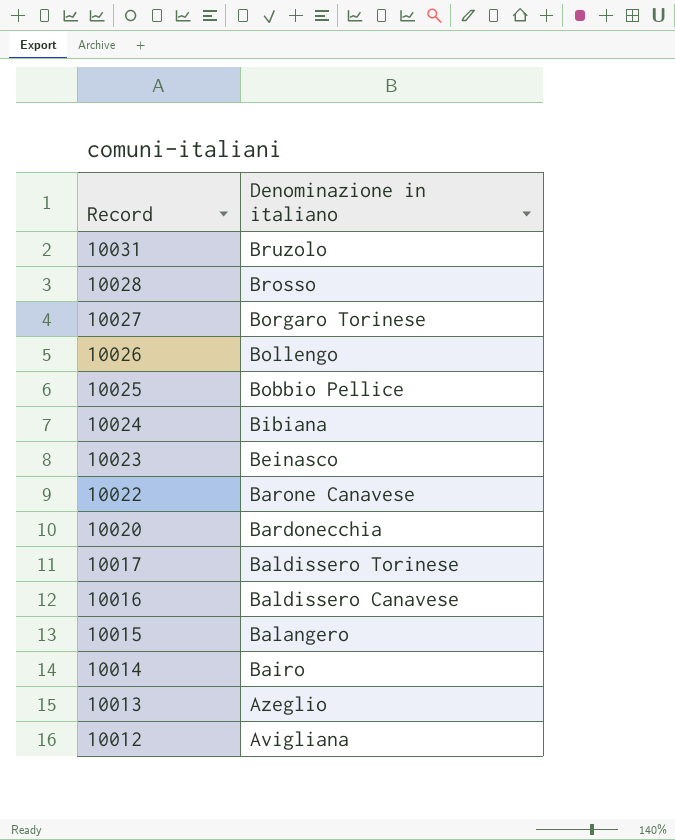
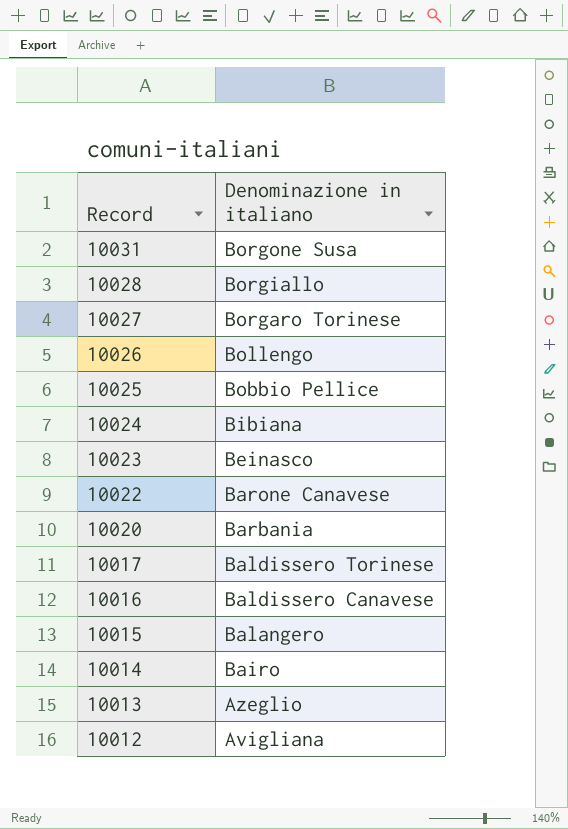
10031 | Denominazione in italiano: Bruzolo -> Borgone Susa
10028 | Denominazione in italiano: Brosso -> Borgiallo
10020 | Denominazione in italiano: Bardonecchia -> Barbania

